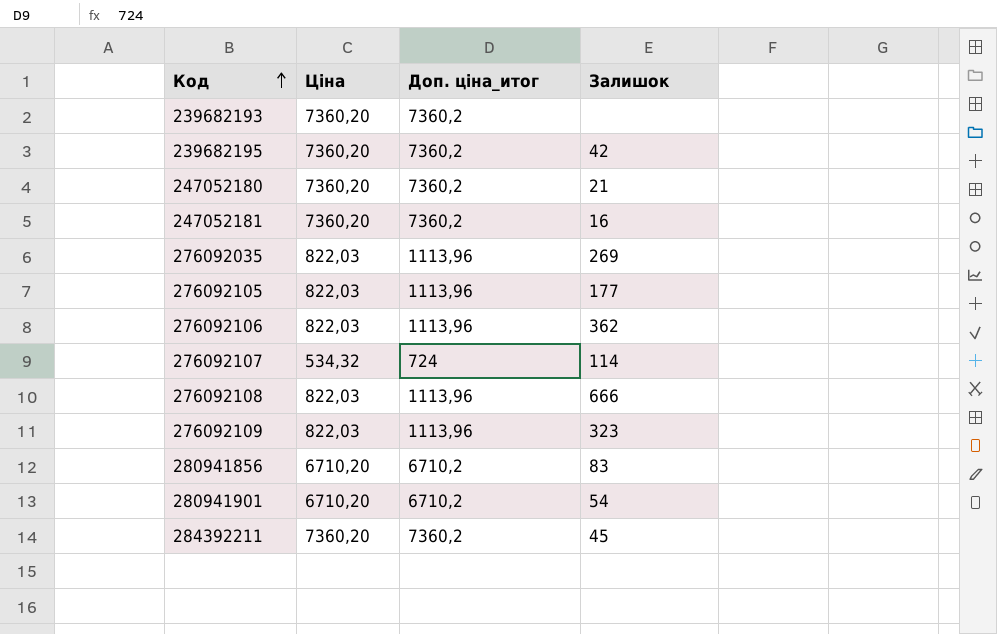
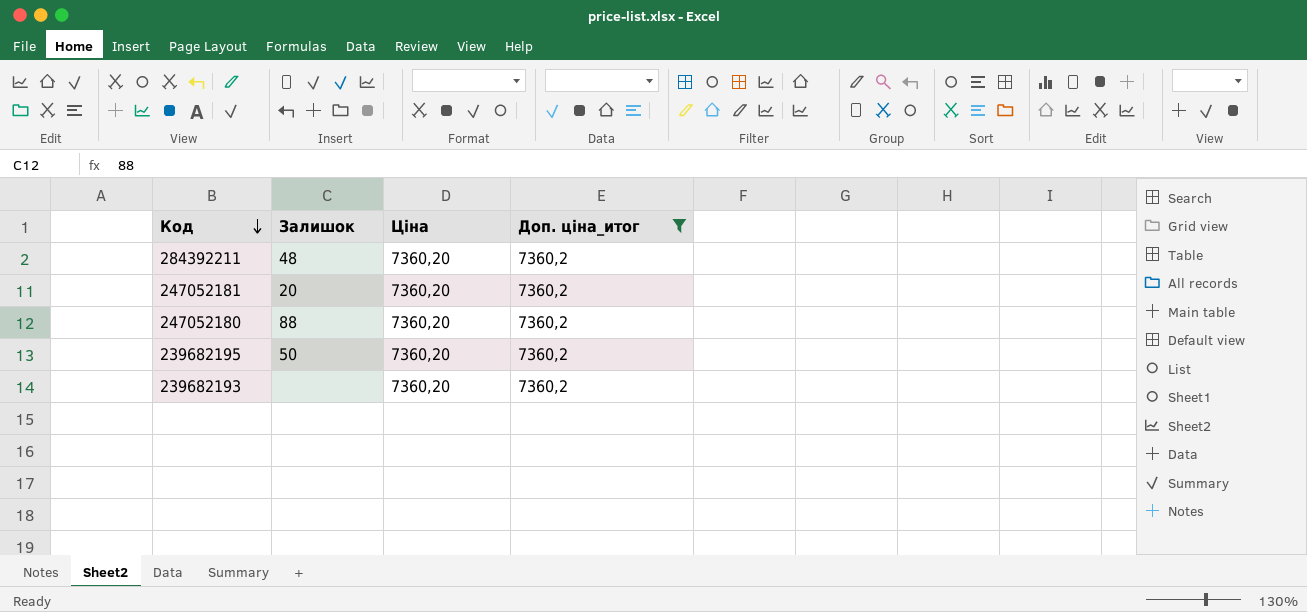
filter: none -> Доп. ціна_итог = 7360,2
row order: Код ascending -> Код descending
column Залишок | position: 4 -> 2
284392211 | Залишок: 45 -> 48
247052181 | Залишок: 16 -> 20
247052180 | Залишок: 21 -> 88
239682195 | Залишок: 42 -> 50

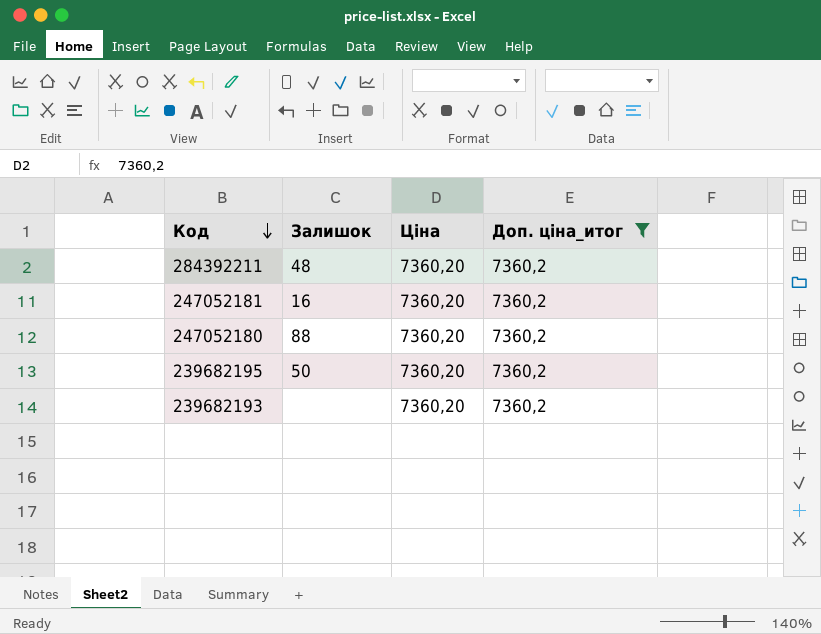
247052181 | Залишок: 20 -> 16

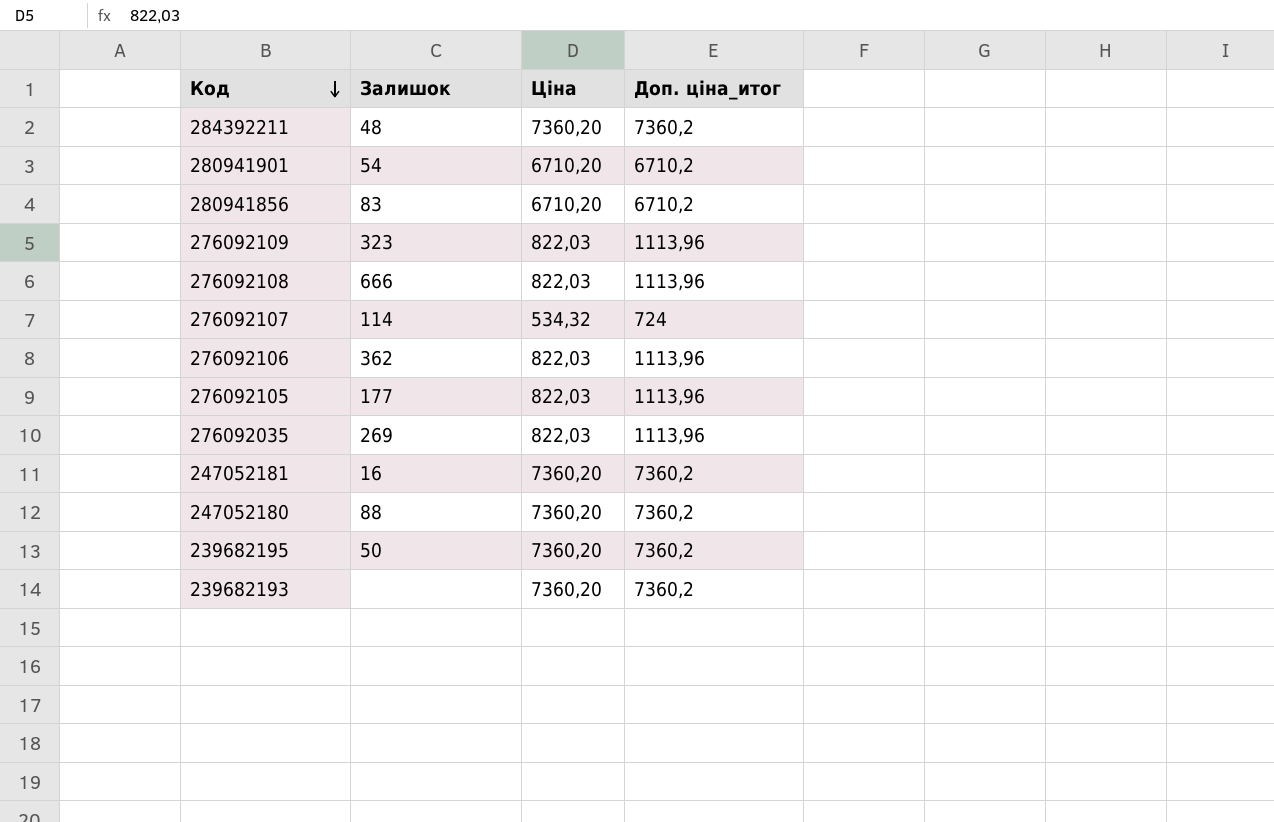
filter: Доп. ціна_итог = 7360,2 -> none

